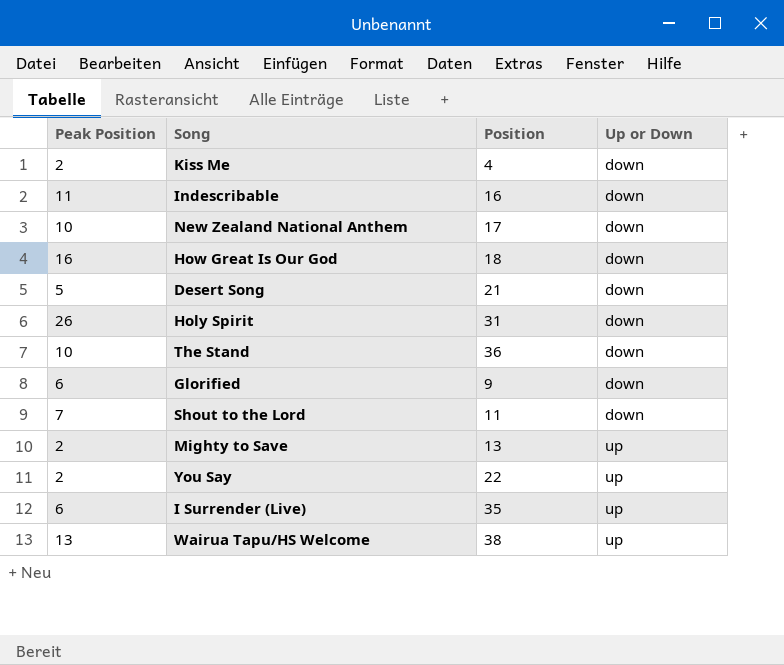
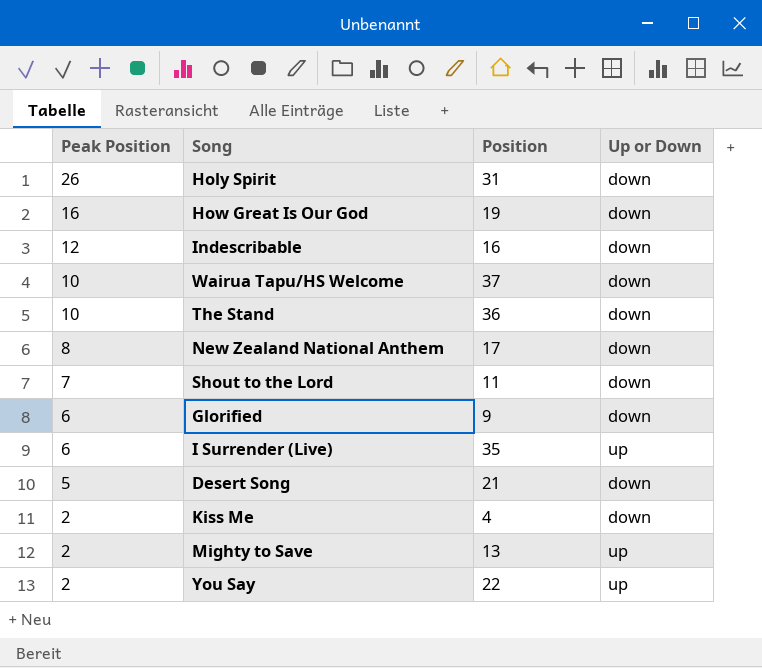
row order: Up or Down ascending -> Peak Position descending
How Great Is Our God | Position: 18 -> 19
Indescribable | Peak Position: 11 -> 12
Wairua Tapu/HS Welcome | Peak Position: 13 -> 10
Wairua Tapu/HS Welcome | Position: 38 -> 37
Wairua Tapu/HS Welcome | Up or Down: up -> down
New Zealand National Anthem | Peak Position: 10 -> 8

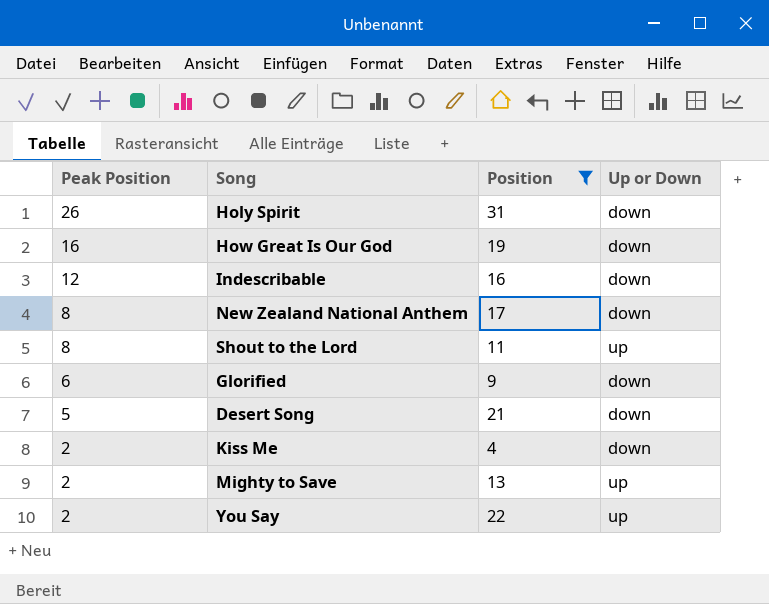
filter: none -> Position <= 31
Shout to the Lord | Peak Position: 7 -> 8
Shout to the Lord | Up or Down: down -> up

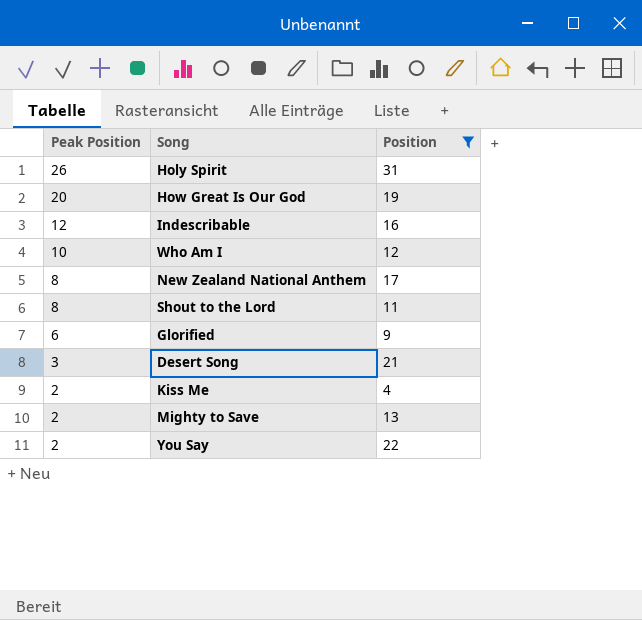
column Up or Down | position: 4 -> none
How Great Is Our God | Peak Position: 16 -> 20
row Who Am I: none -> 10 | 12
Desert Song | Peak Position: 5 -> 3

